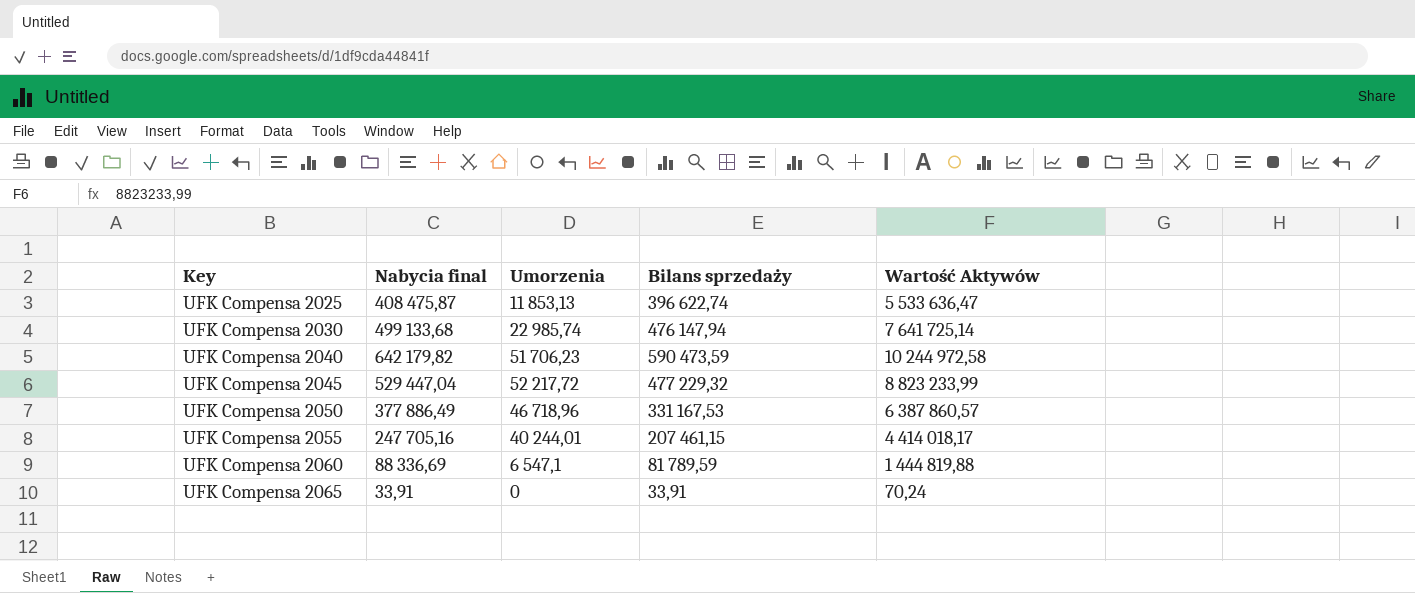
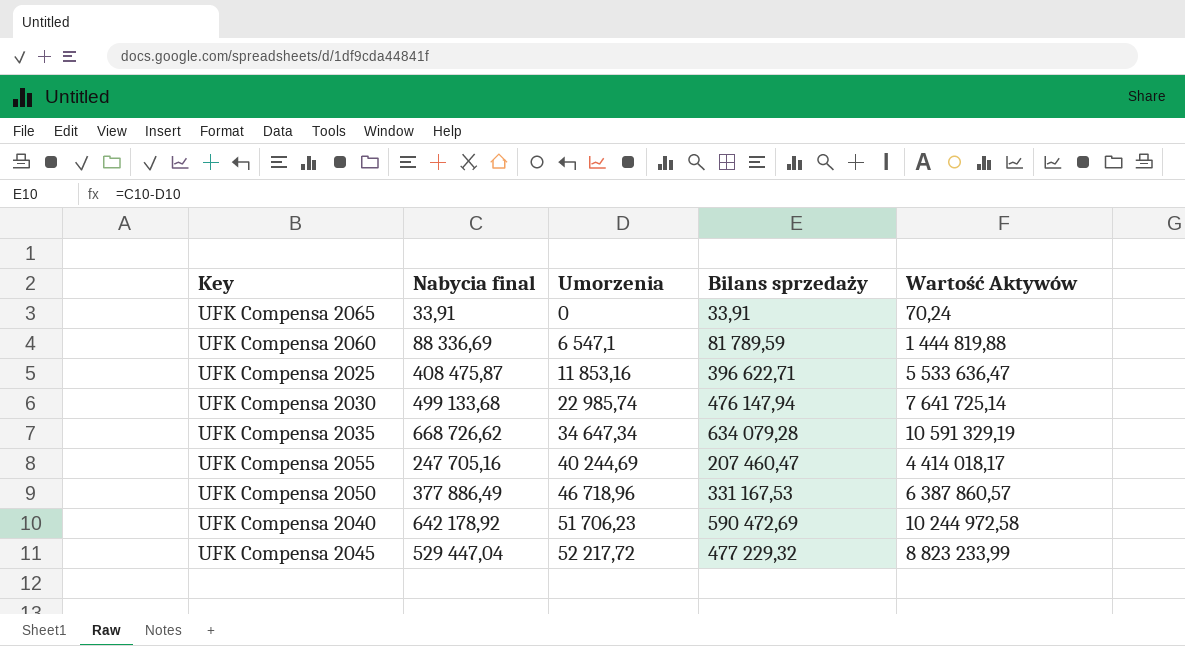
row order: Key ascending -> Umorzenia ascending
UFK Compensa 2025 | Umorzenia: 11 853,13 -> 11 853,16
UFK Compensa 2025 | Bilans sprzedaży: 396 622,74 -> 396 622,71
row UFK Compensa 2035: none -> 668 726,62 | 34 647,34 | 634 079,28 | 10 591 329,19
UFK Compensa 2055 | Umorzenia: 40 244,01 -> 40 244,69
UFK Compensa 2055 | Bilans sprzedaży: 207 461,15 -> 207 460,47
UFK Compensa 2040 | Nabycia final: 642 179,82 -> 642 178,92
UFK Compensa 2040 | Bilans sprzedaży: 590 473,59 -> 590 472,69

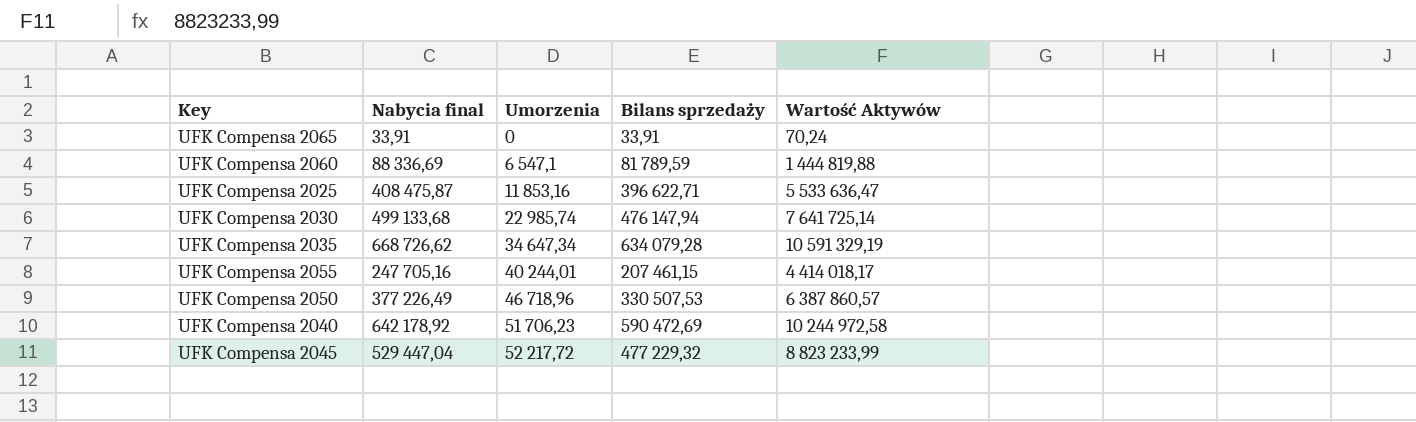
UFK Compensa 2055 | Umorzenia: 40 244,69 -> 40 244,01
UFK Compensa 2055 | Bilans sprzedaży: 207 460,47 -> 207 461,15
UFK Compensa 2050 | Nabycia final: 377 886,49 -> 377 226,49
UFK Compensa 2050 | Bilans sprzedaży: 331 167,53 -> 330 507,53

